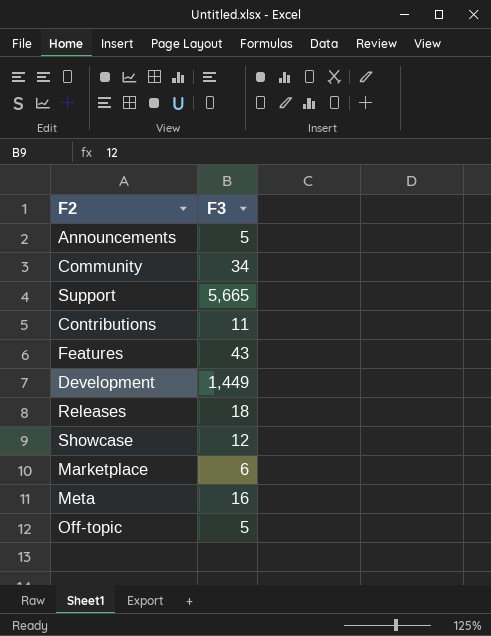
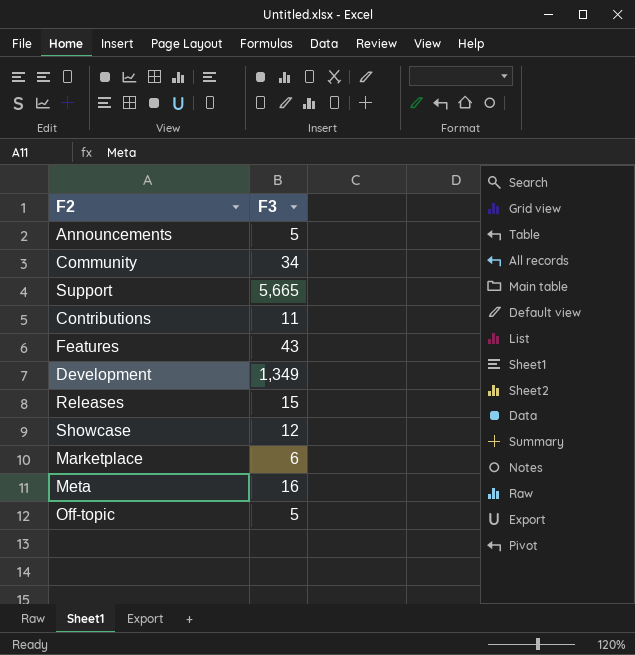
Development | F3: 1,449 -> 1,349
Releases | F3: 18 -> 15

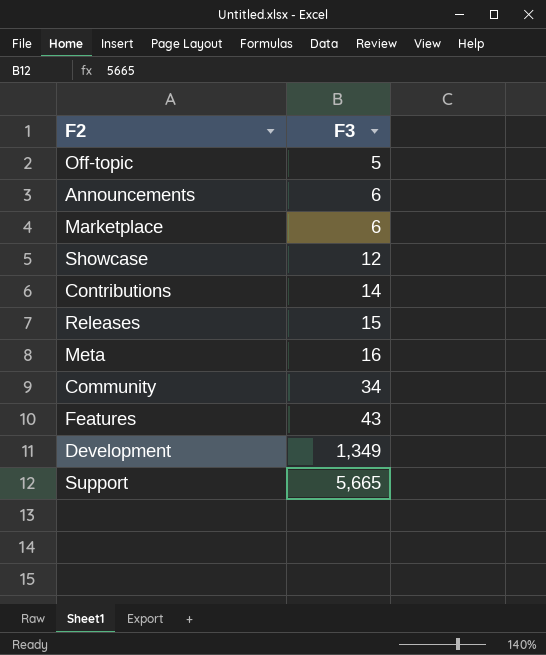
row order: none -> F3 ascending
Announcements | F3: 5 -> 6
Contributions | F3: 11 -> 14

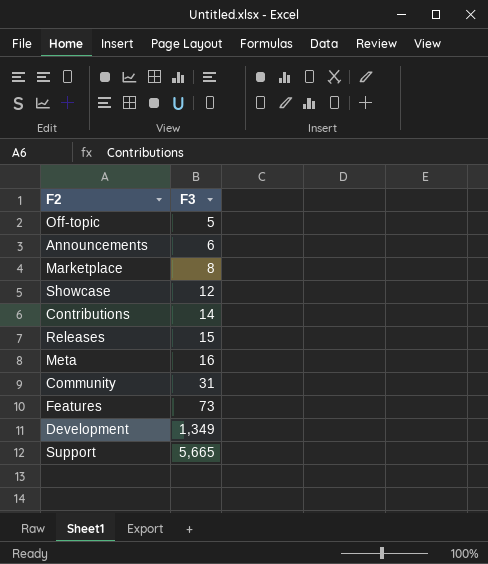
Marketplace | F3: 6 -> 8
Community | F3: 34 -> 31
Features | F3: 43 -> 73

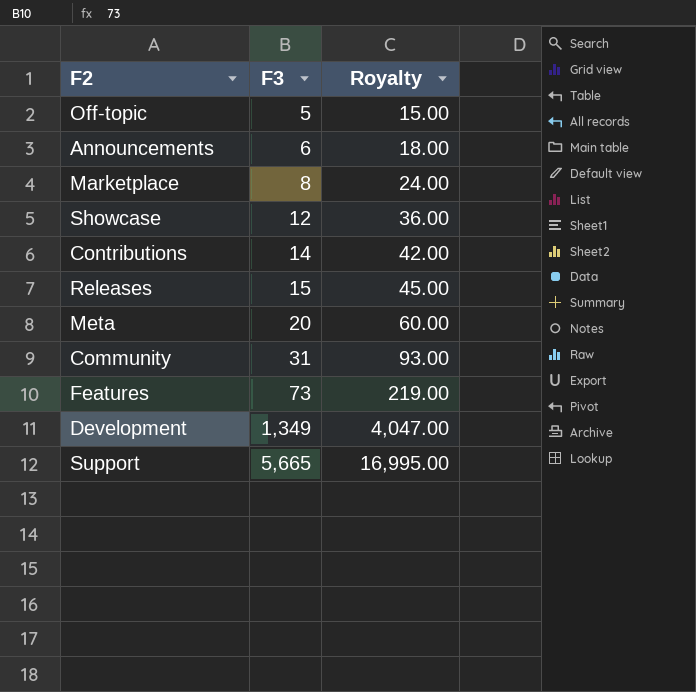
column Royalty | formula: none -> [F3] * 3
Meta | F3: 16 -> 20

